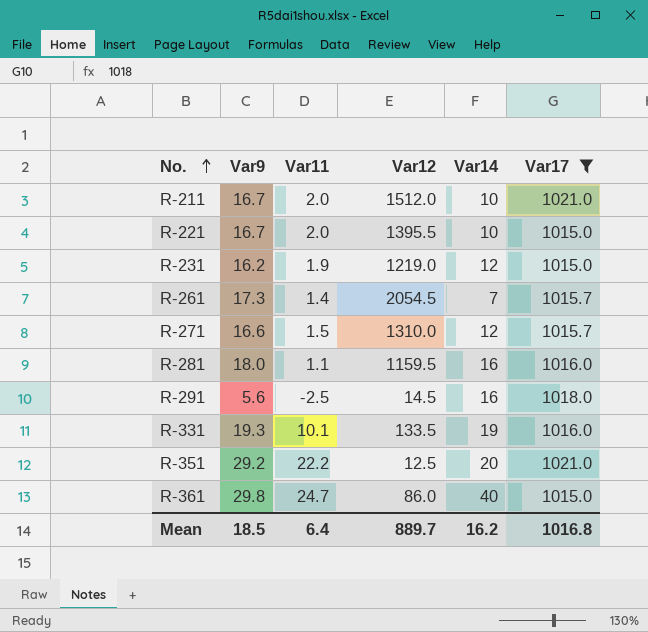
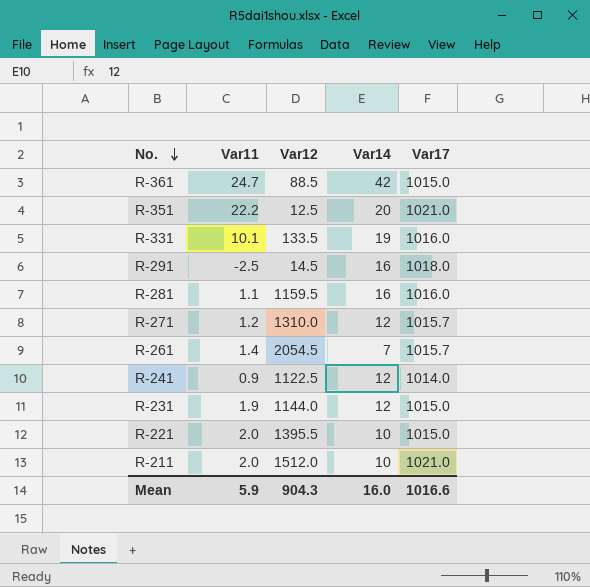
filter: Var17 != 1014.0 -> none
row order: No. ascending -> No. descending
column Var9 | position: 2 -> none
R-361 | Var12: 86.0 -> 88.5
R-361 | Var14: 40 -> 42
R-271 | Var11: 1.5 -> 1.2
R-231 | Var12: 1219.0 -> 1144.0
Mean | Var11: 6.4 -> 5.9
Mean | Var12: 889.7 -> 904.3
Mean | Var14: 16.2 -> 16.0
Mean | Var17: 1016.8 -> 1016.6

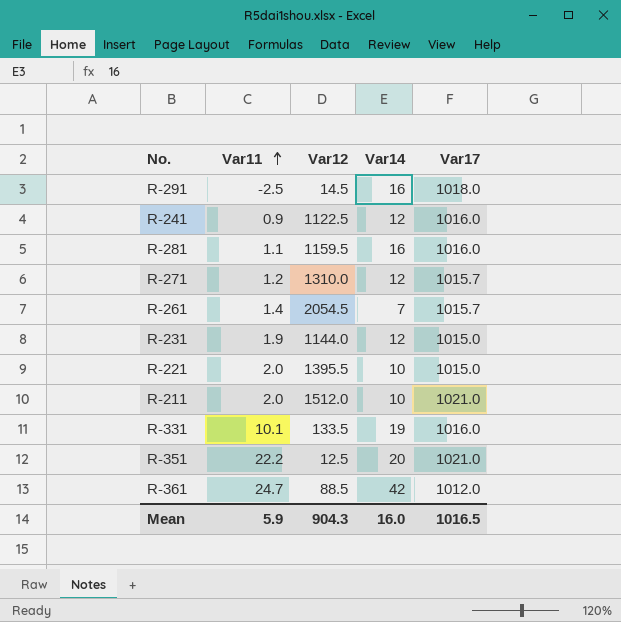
row order: No. descending -> Var11 ascending
R-241 | Var17: 1014.0 -> 1016.0
R-361 | Var17: 1015.0 -> 1012.0
Mean | Var17: 1016.6 -> 1016.5

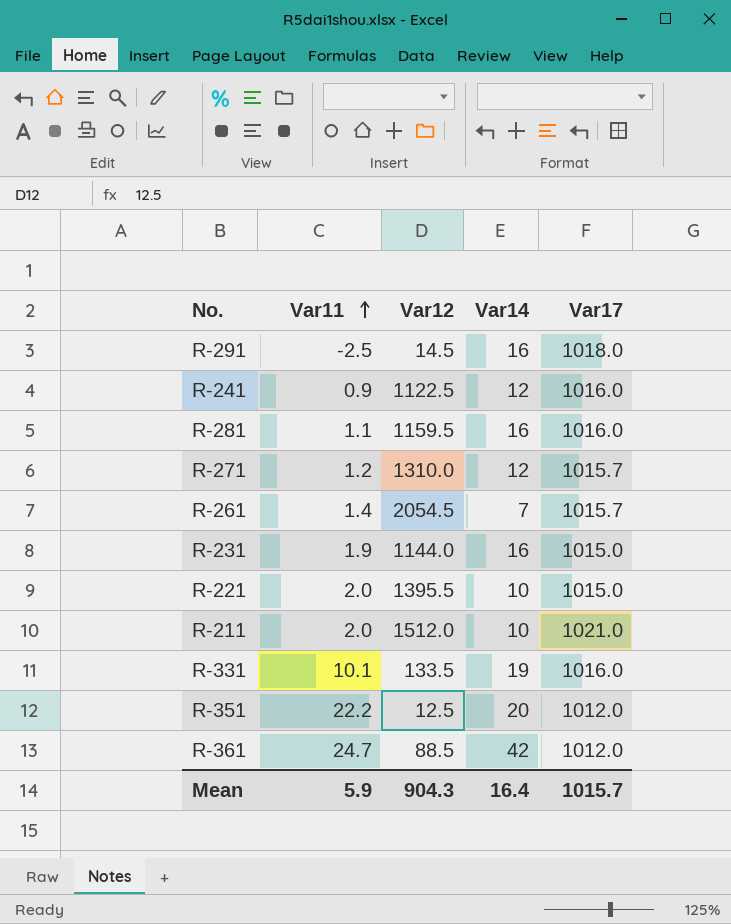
R-231 | Var14: 12 -> 16
R-351 | Var17: 1021.0 -> 1012.0
Mean | Var14: 16.0 -> 16.4
Mean | Var17: 1016.5 -> 1015.7

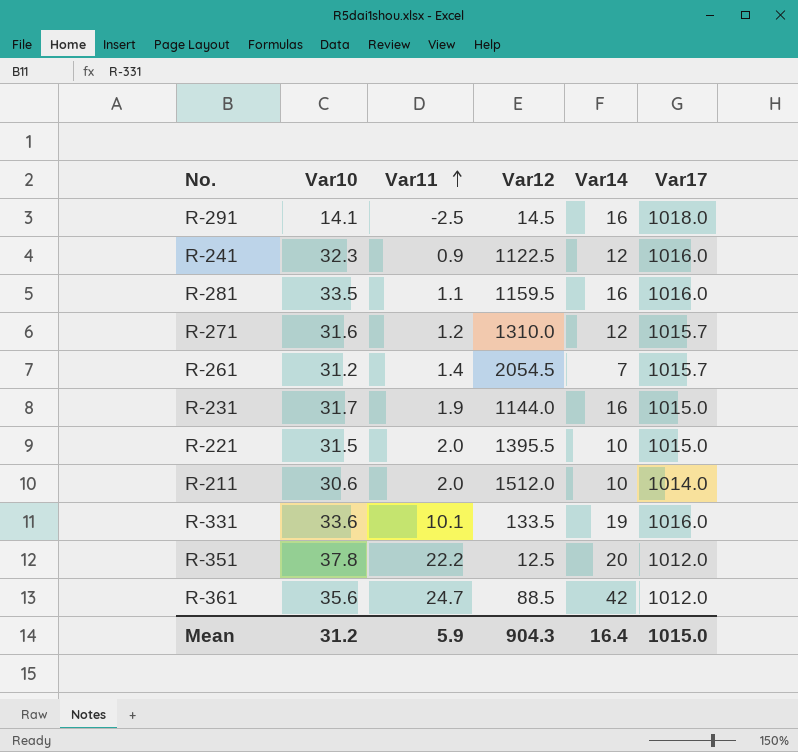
column Var10 | position: none -> 2
R-211 | Var17: 1021.0 -> 1014.0
Mean | Var17: 1015.7 -> 1015.0

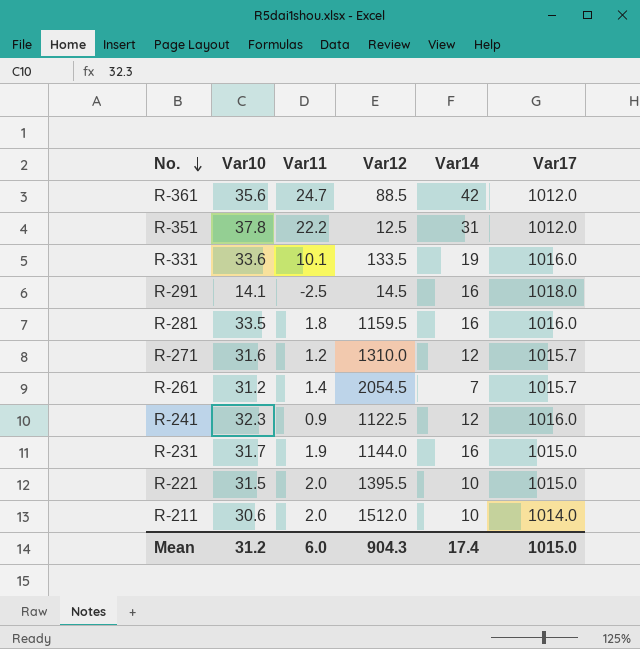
row order: Var11 ascending -> No. descending
R-351 | Var14: 20 -> 31
R-281 | Var11: 1.1 -> 1.8
Mean | Var11: 5.9 -> 6.0
Mean | Var14: 16.4 -> 17.4

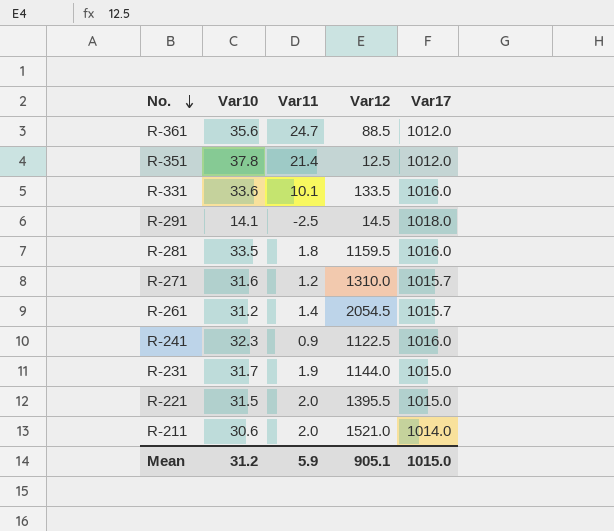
column Var14 | position: 5 -> none
R-351 | Var11: 22.2 -> 21.4
R-211 | Var12: 1512.0 -> 1521.0
Mean | Var11: 6.0 -> 5.9
Mean | Var12: 904.3 -> 905.1

